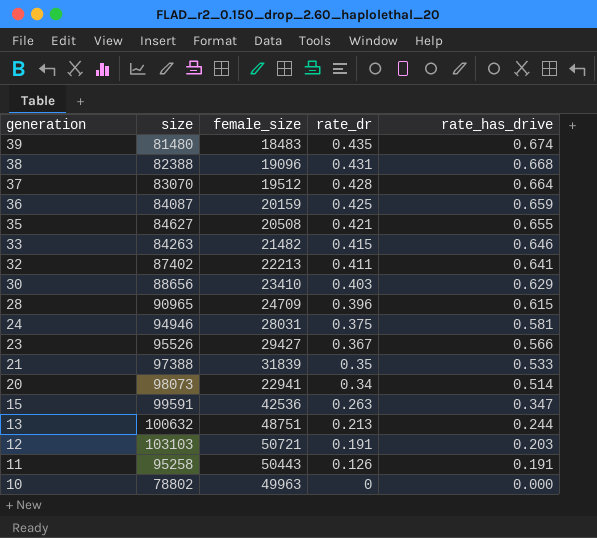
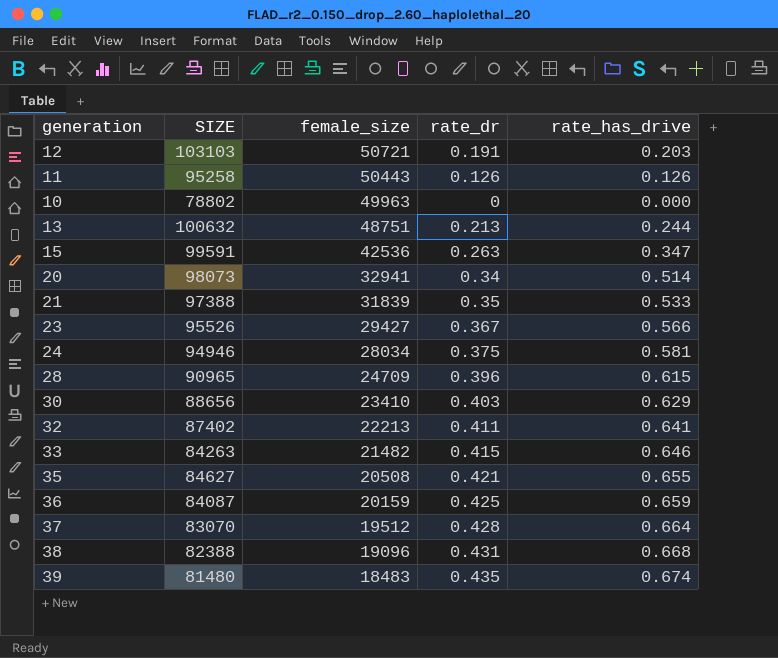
row order: generation descending -> female_size descending
column name: size -> SIZE
11 | rate_has_drive: 0.191 -> 0.126
20 | female_size: 22941 -> 32941
24 | female_size: 28031 -> 28034

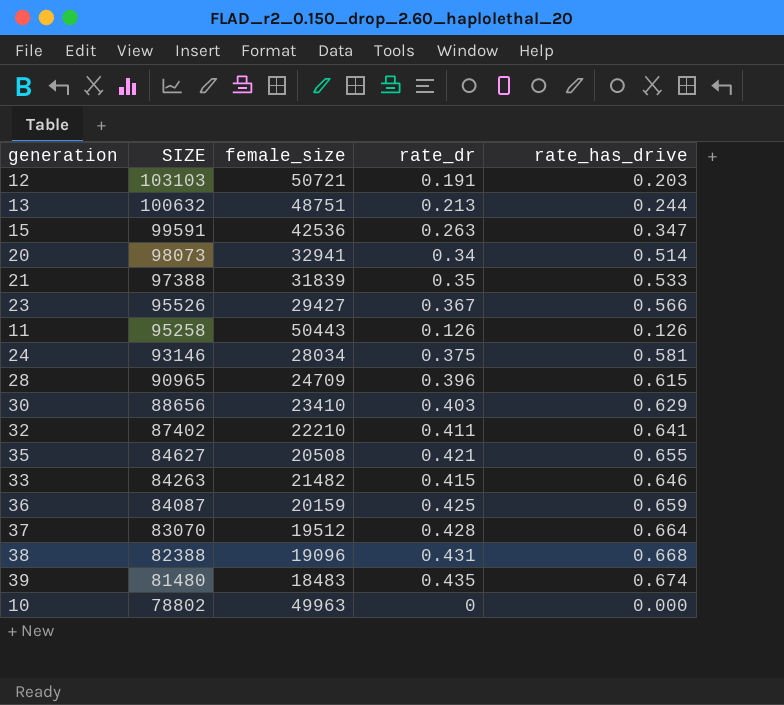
row order: female_size descending -> SIZE descending
24 | SIZE: 94946 -> 93146
32 | female_size: 22213 -> 22210

